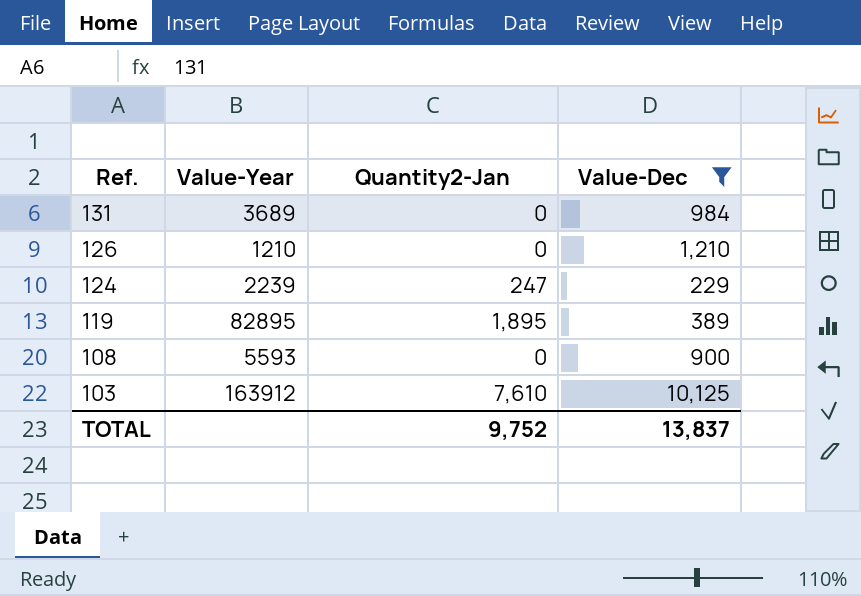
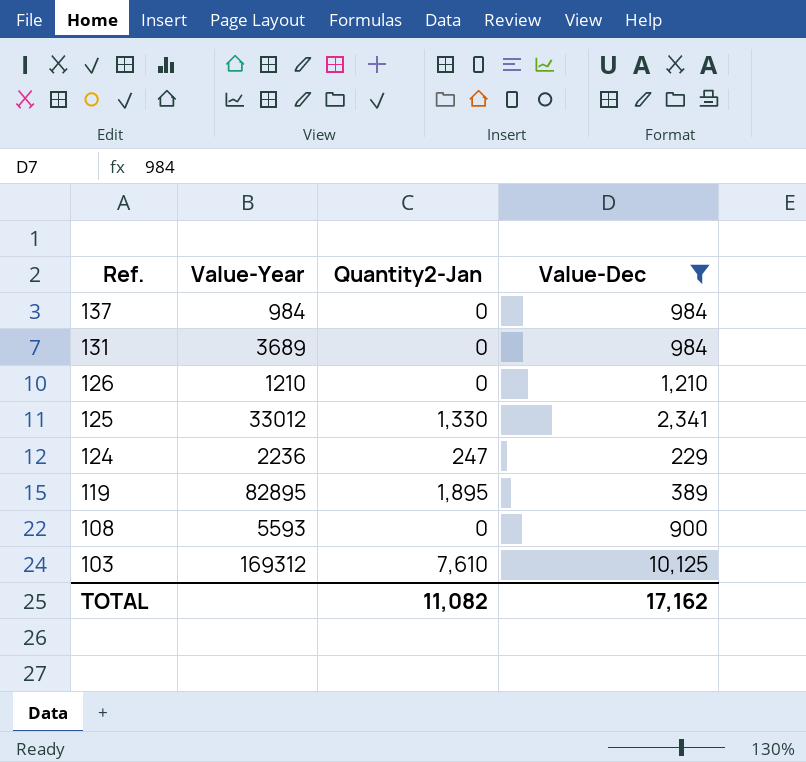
row 137: none -> 984 | 0 | 984
row 125: none -> 33012 | 1,330 | 2,341
124 | Value-Year: 2239 -> 2236
103 | Value-Year: 163912 -> 169312
TOTAL | Quantity2-Jan: 9,752 -> 11,082
TOTAL | Value-Dec: 13,837 -> 17,162

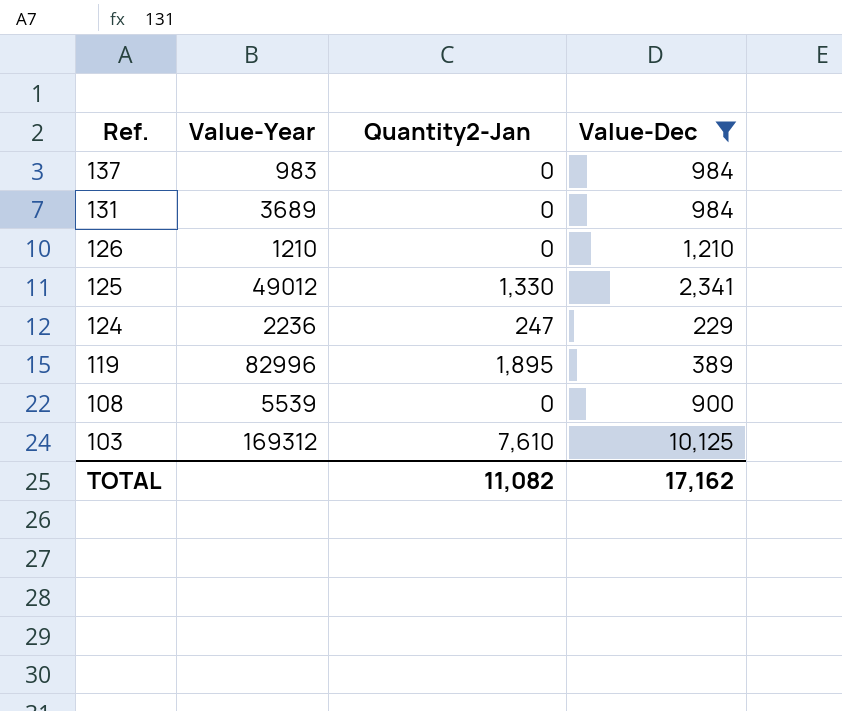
137 | Value-Year: 984 -> 983
125 | Value-Year: 33012 -> 49012
119 | Value-Year: 82895 -> 82996
108 | Value-Year: 5593 -> 5539

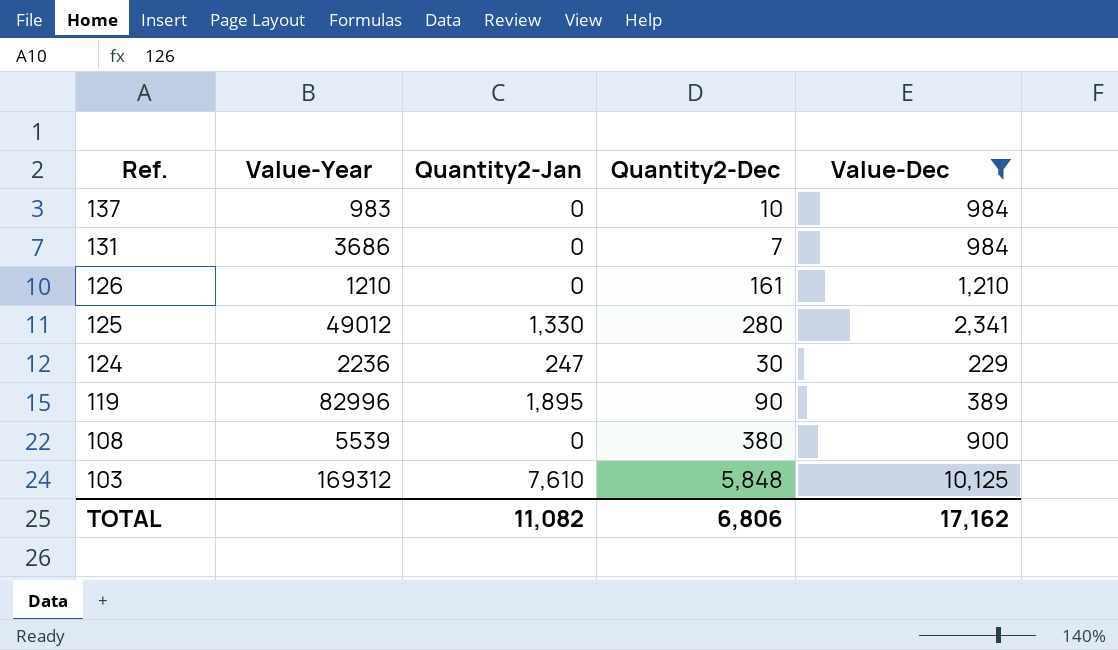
column Quantity2-Dec | position: none -> 4
131 | Value-Year: 3689 -> 3686

